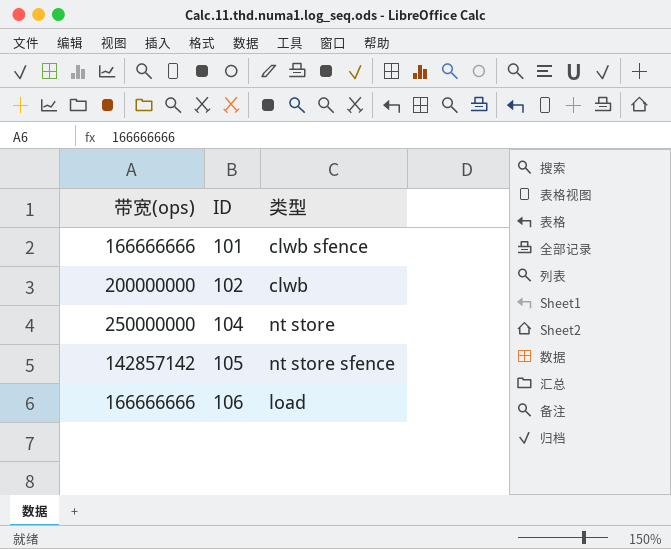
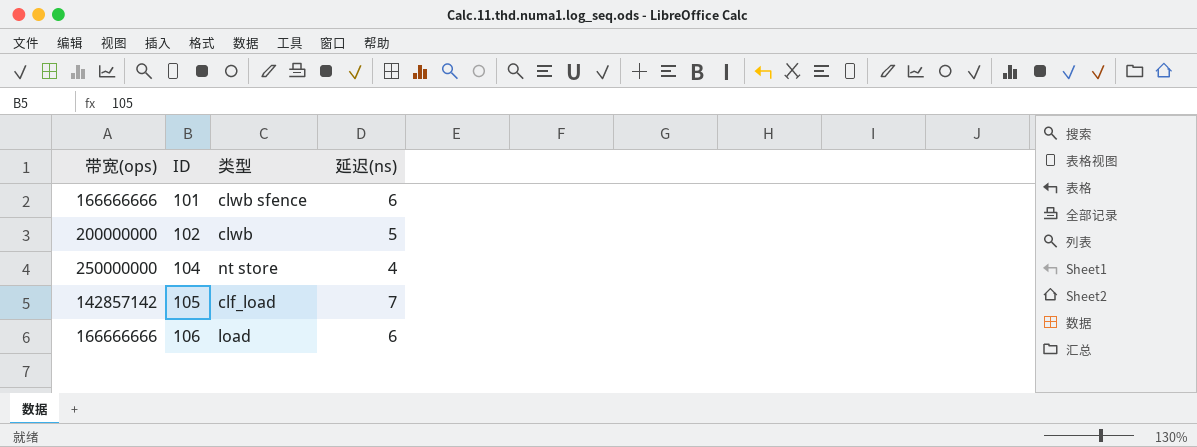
column 延迟(ns) | position: none -> 4
105 | 类型: nt store sfence -> clf_load

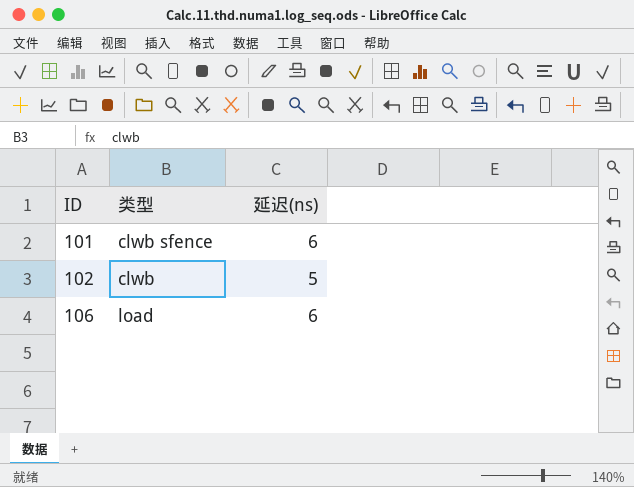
column 带宽(ops) | position: 1 -> none
row 104: 250000000 | nt store | 4 -> none
row 105: 142857142 | clf_load | 7 -> none

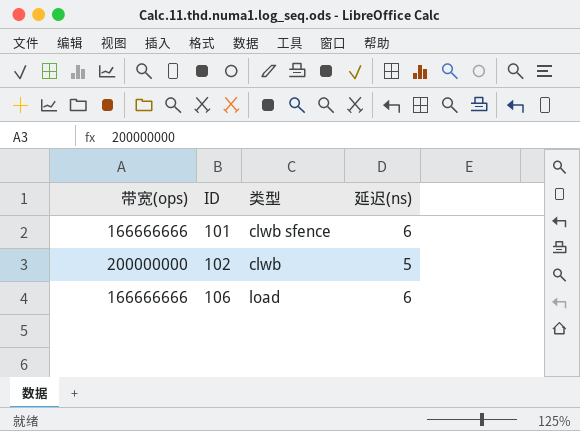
column 带宽(ops) | position: none -> 1

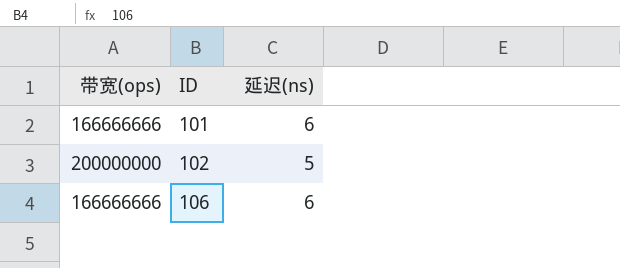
column 类型 | position: 3 -> none

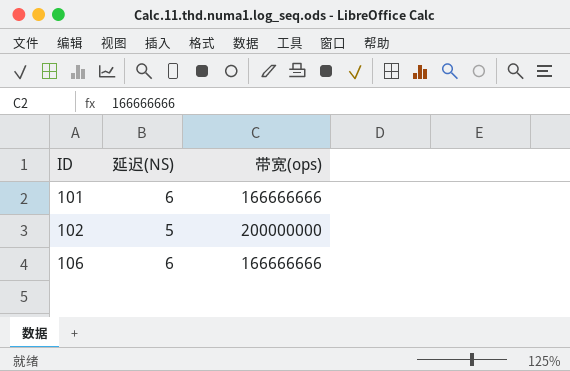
column name: 延迟(ns) -> 延迟(NS)
column 带宽(ops) | position: 1 -> 3

